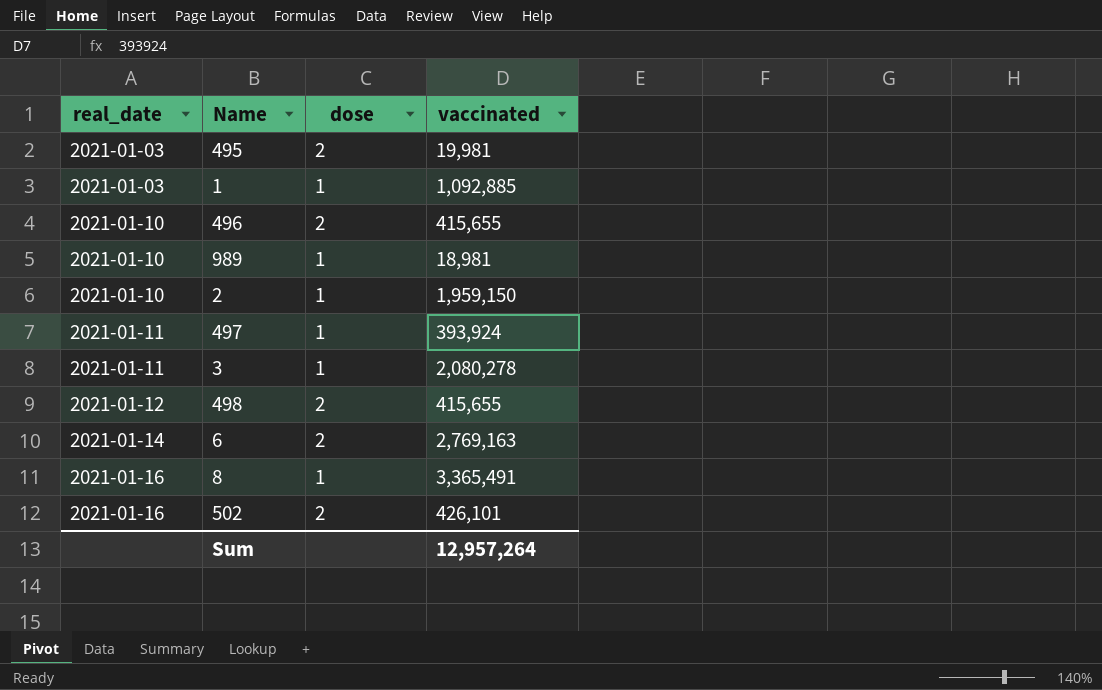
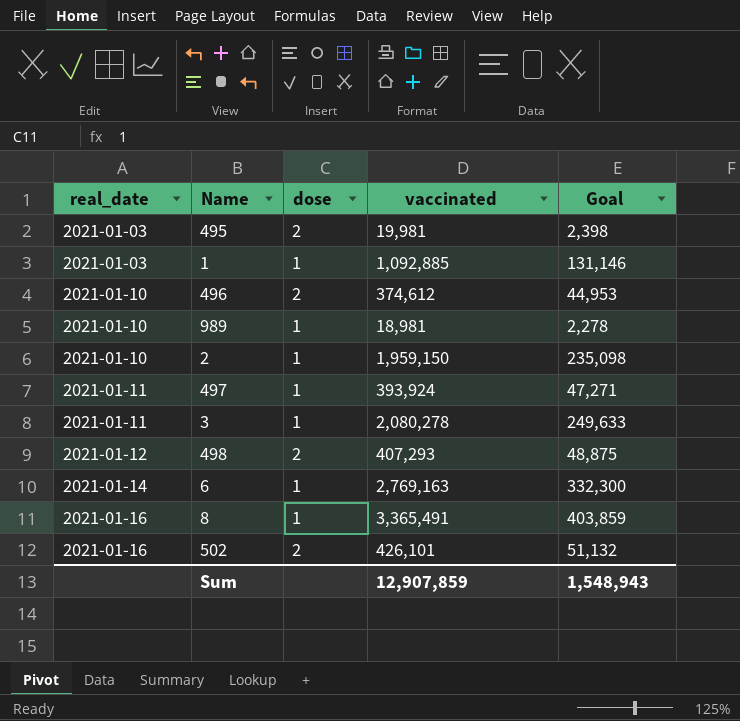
column Goal | formula: none -> [vaccinated] * 0.12
496 | vaccinated: 415,655 -> 374,612
498 | vaccinated: 415,655 -> 407,293
6 | dose: 2 -> 1
Sum | vaccinated: 12,957,264 -> 12,907,859

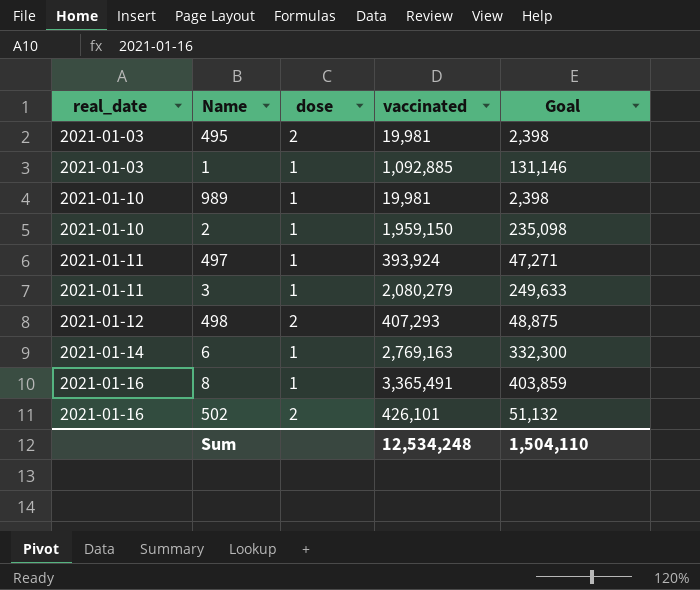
row 496: 2021-01-10 | 2 | 374,612 | 44,953 -> none
989 | vaccinated: 18,981 -> 19,981
989 | Goal: 2,278 -> 2,398
3 | vaccinated: 2,080,278 -> 2,080,279
Sum | vaccinated: 12,907,859 -> 12,534,248
Sum | Goal: 1,548,943 -> 1,504,110

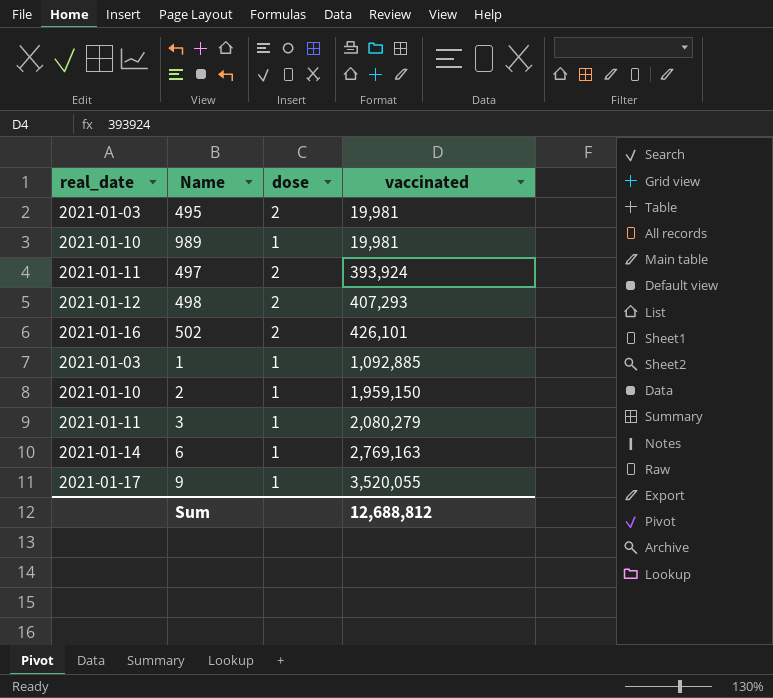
row order: real_date ascending -> vaccinated ascending
column Goal | formula: [vaccinated] * 0.12 -> none
row 8: 2021-01-16 | 1 | 3,365,491 | 403,859 -> none
497 | dose: 1 -> 2
row 9: none -> 2021-01-17 | 1 | 3,520,055
Sum | vaccinated: 12,534,248 -> 12,688,812

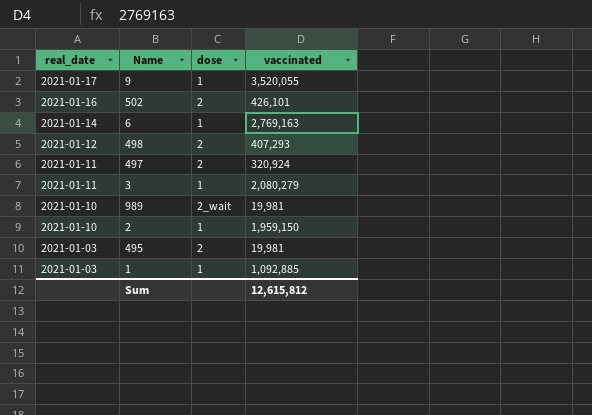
row order: vaccinated ascending -> real_date descending
497 | vaccinated: 393,924 -> 320,924
989 | dose: 1 -> 2_wait
Sum | vaccinated: 12,688,812 -> 12,615,812

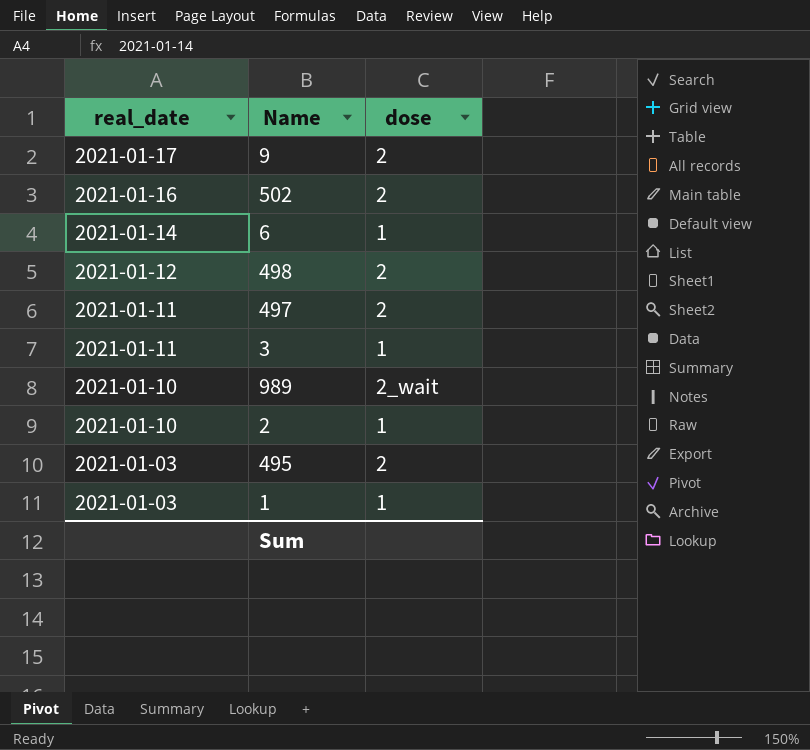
column vaccinated | position: 4 -> none
9 | dose: 1 -> 2

